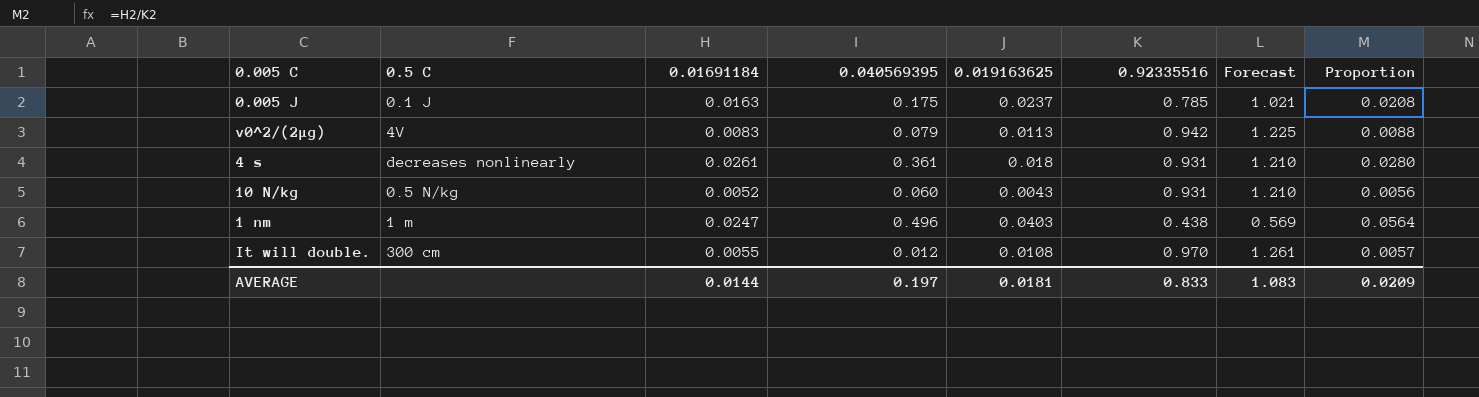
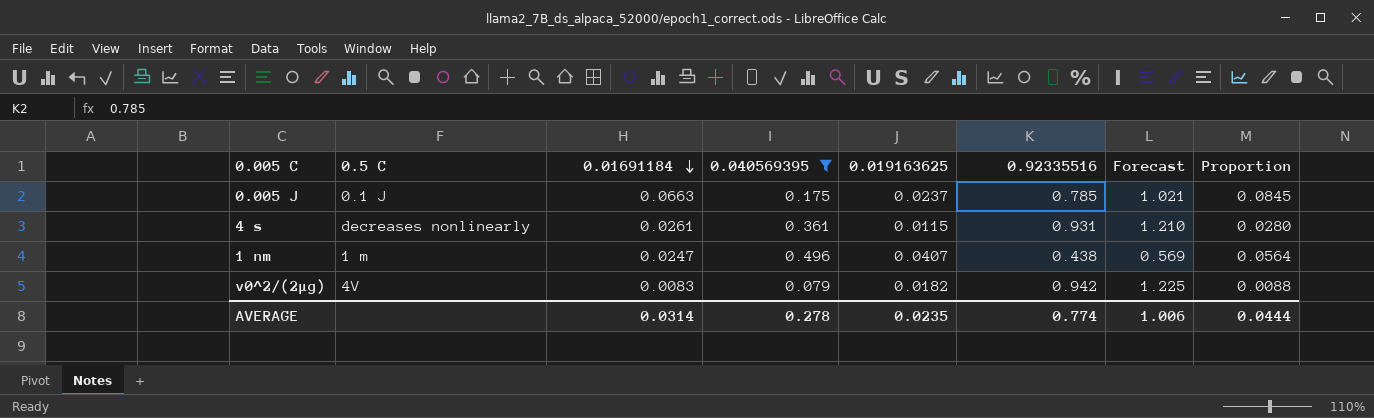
filter: none -> 0.040569395 >= 0.079
row order: none -> 0.01691184 descending
0.005 J | 0.01691184: 0.0163 -> 0.0663
0.005 J | Proportion: 0.0208 -> 0.0845
4 s | 0.019163625: 0.018 -> 0.0115
1 nm | 0.019163625: 0.0403 -> 0.0407
v0^2/(2μg) | 0.019163625: 0.0113 -> 0.0182
AVERAGE | 0.01691184: 0.0144 -> 0.0314
AVERAGE | 0.040569395: 0.197 -> 0.278
AVERAGE | 0.019163625: 0.0181 -> 0.0235
AVERAGE | 0.92335516: 0.833 -> 0.774
AVERAGE | Forecast: 1.083 -> 1.006
AVERAGE | Proportion: 0.0209 -> 0.0444

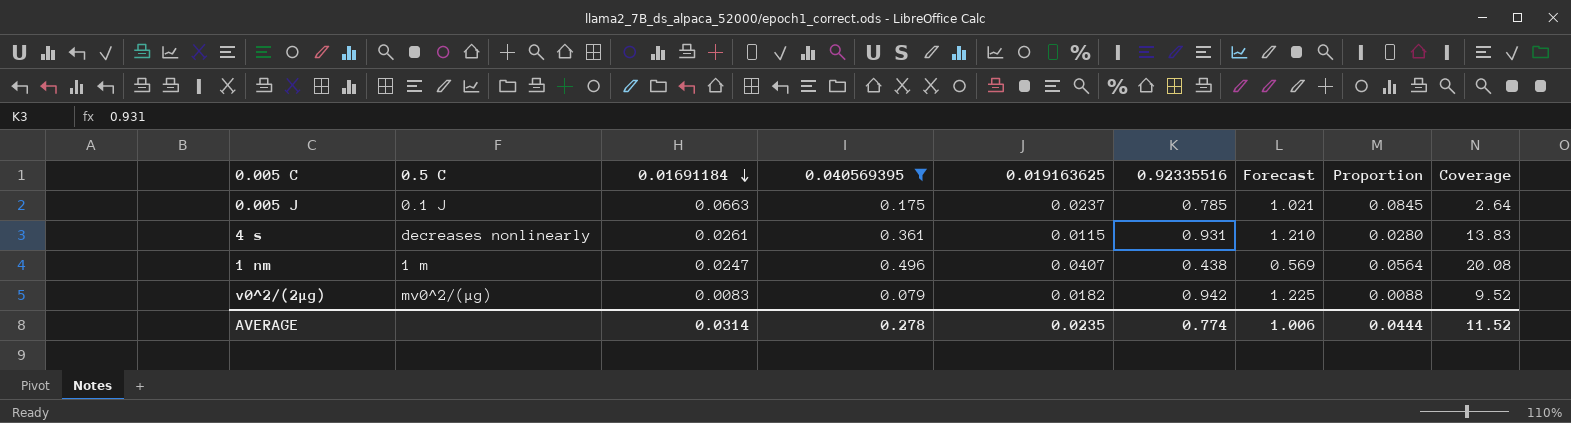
column Coverage | formula: none -> [0.040569395] / [0.01691184]
v0^2/(2μg) | 0.5 C: 4V -> mv0^2/(μg)

